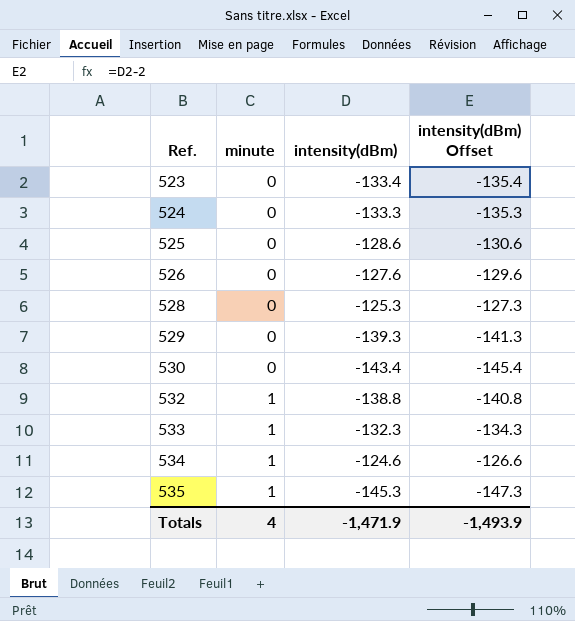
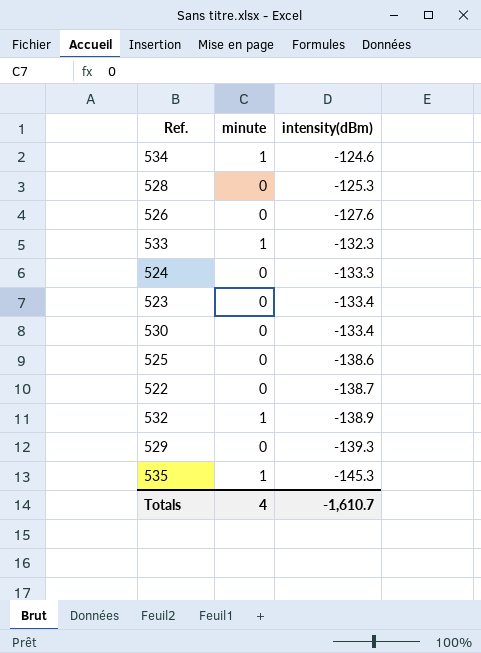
row order: Ref. ascending -> intensity(dBm) descending
column intensity(dBm) Offset | formula: [intensity(dBm)] - 2 -> none
530 | intensity(dBm): -143.4 -> -133.4
525 | intensity(dBm): -128.6 -> -138.6
row 522: none -> 0 | -138.7
532 | intensity(dBm): -138.8 -> -138.9
Totals | intensity(dBm): -1,471.9 -> -1,610.7

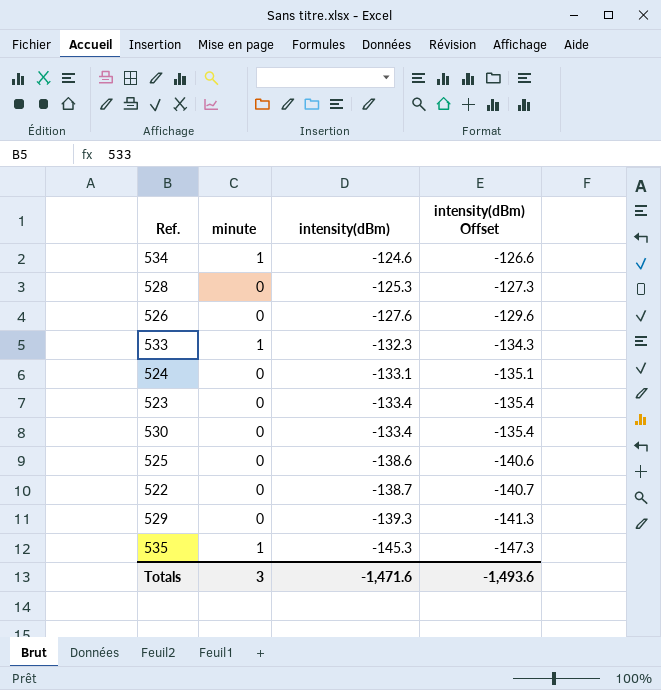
column intensity(dBm) Offset | formula: none -> [intensity(dBm)] - 2
row 532: 1 | -138.9 -> none
524 | intensity(dBm): -133.3 -> -133.1
Totals | minute: 4 -> 3
Totals | intensity(dBm): -1,610.7 -> -1,471.6

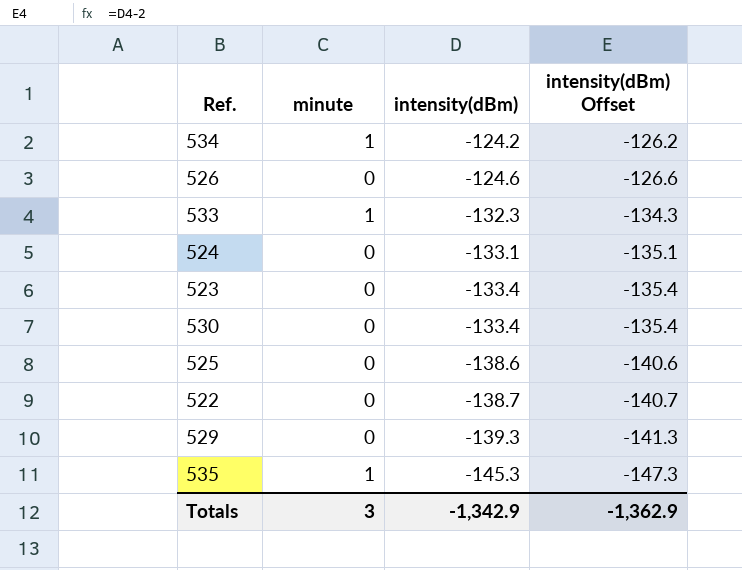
row 528: 0 | -125.3 | -127.3 -> none
534 | intensity(dBm): -124.6 -> -124.2
534 | intensity(dBm) Offset: -126.6 -> -126.2
526 | intensity(dBm): -127.6 -> -124.6
526 | intensity(dBm) Offset: -129.6 -> -126.6
Totals | intensity(dBm): -1,471.6 -> -1,342.9
Totals | intensity(dBm) Offset: -1,493.6 -> -1,362.9

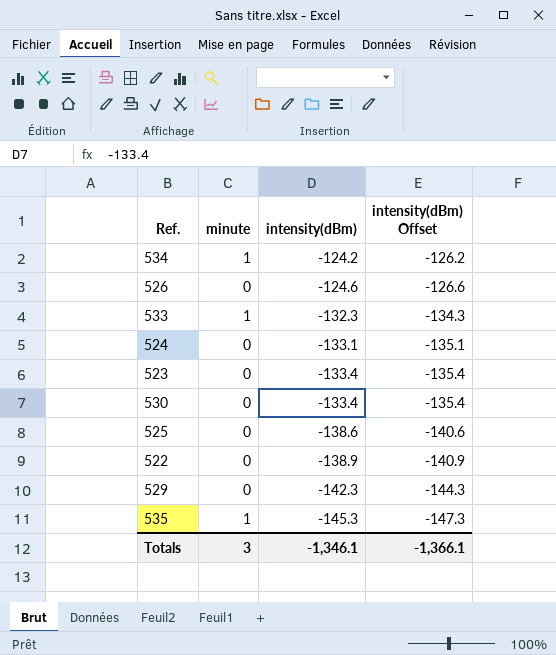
522 | intensity(dBm): -138.7 -> -138.9
522 | intensity(dBm) Offset: -140.7 -> -140.9
529 | intensity(dBm): -139.3 -> -142.3
529 | intensity(dBm) Offset: -141.3 -> -144.3
Totals | intensity(dBm): -1,342.9 -> -1,346.1
Totals | intensity(dBm) Offset: -1,362.9 -> -1,366.1

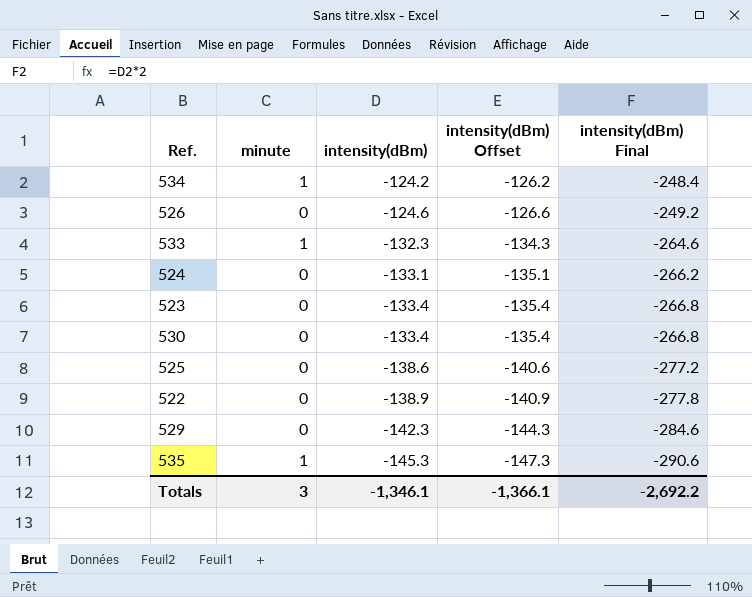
column intensity(dBm) Final | formula: none -> [intensity(dBm)] * 2

